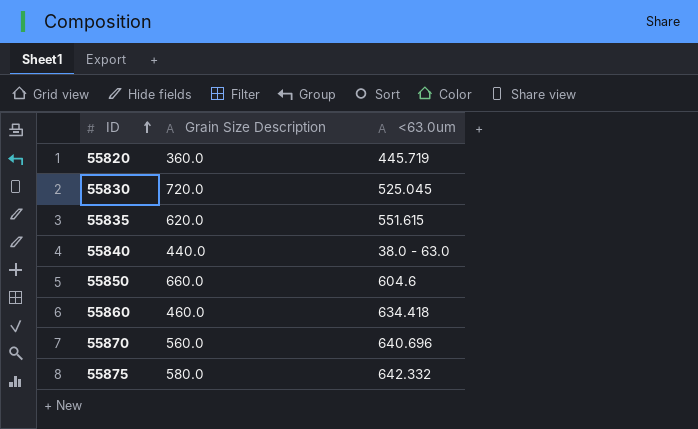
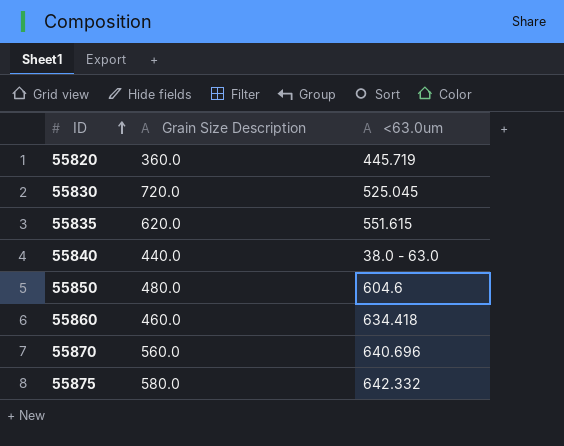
55850 | Grain Size Description: 660.0 -> 480.0

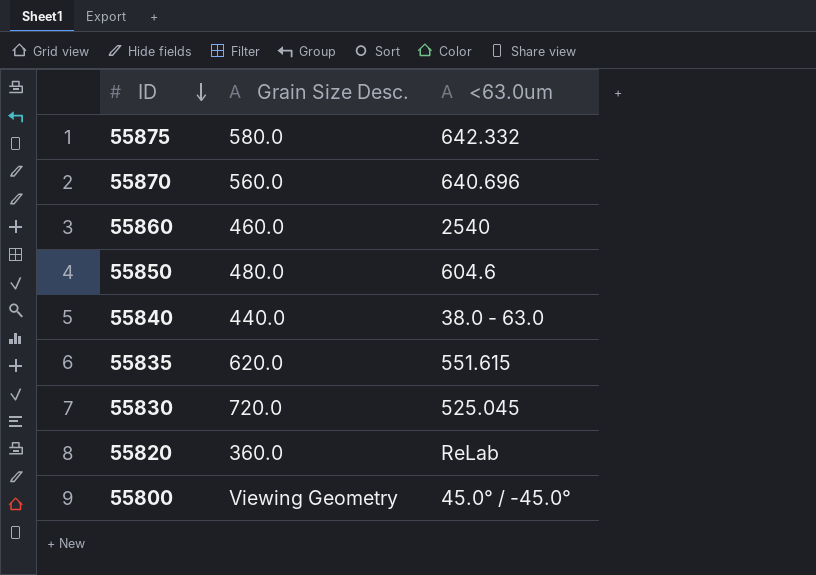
row order: ID ascending -> ID descending
column name: Grain Size Description -> Grain Size Desc.
55860 | <63.0um: 634.418 -> 2540
55820 | <63.0um: 445.719 -> ReLab
row 55800: none -> Viewing Geometry | 45.0° / -45.0°

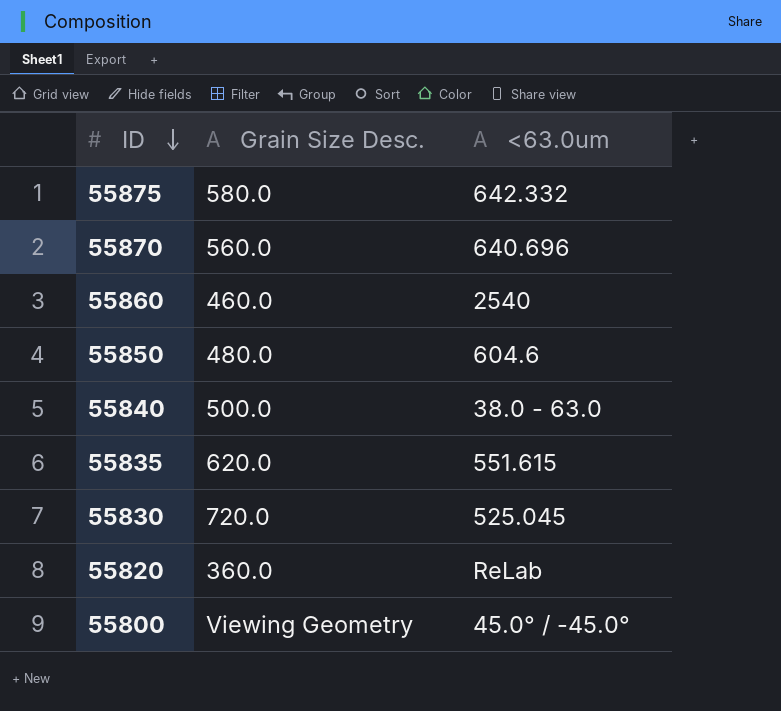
55840 | Grain Size Desc.: 440.0 -> 500.0

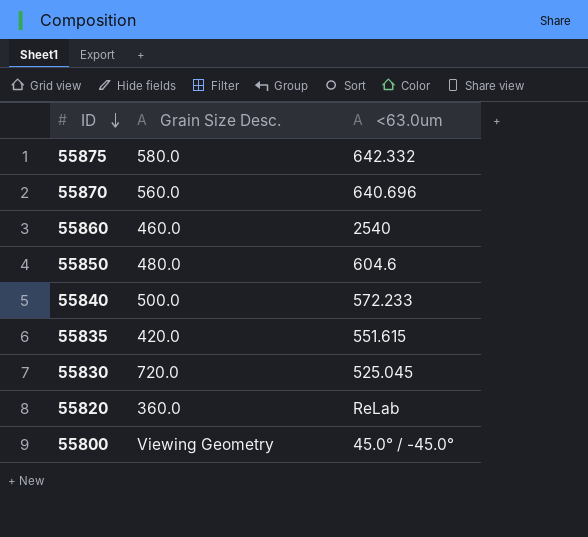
55840 | <63.0um: 38.0 - 63.0 -> 572.233
55835 | Grain Size Desc.: 620.0 -> 420.0

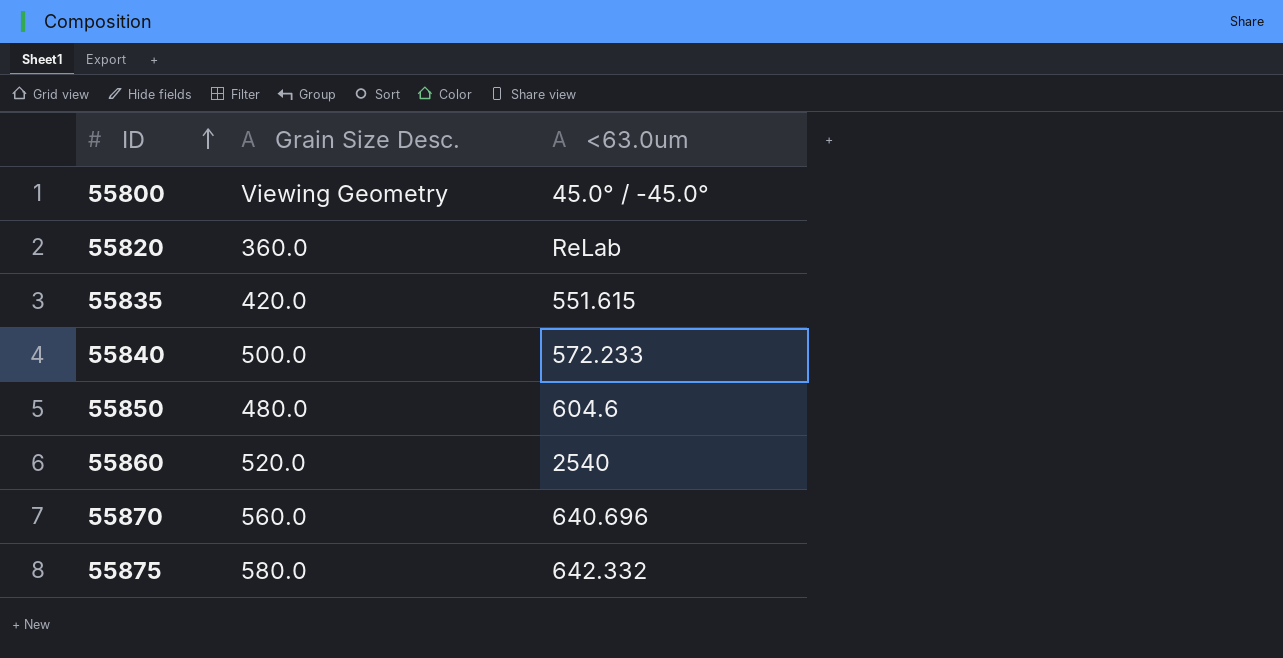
row order: ID descending -> ID ascending
row 55830: 720.0 | 525.045 -> none
55860 | Grain Size Desc.: 460.0 -> 520.0

